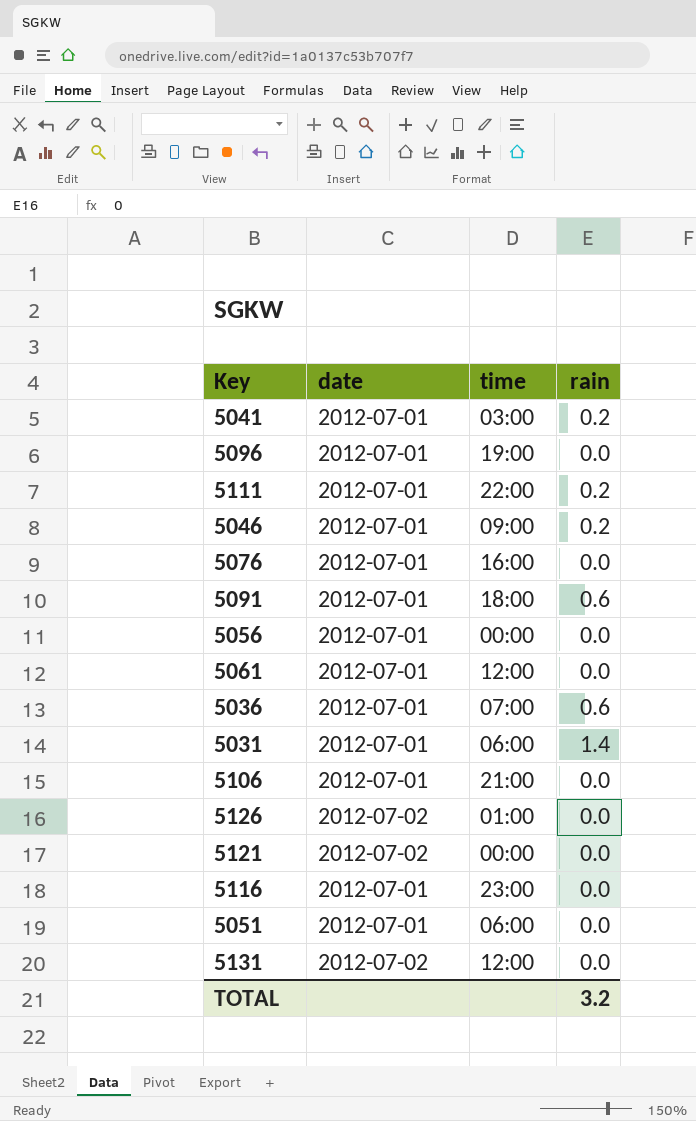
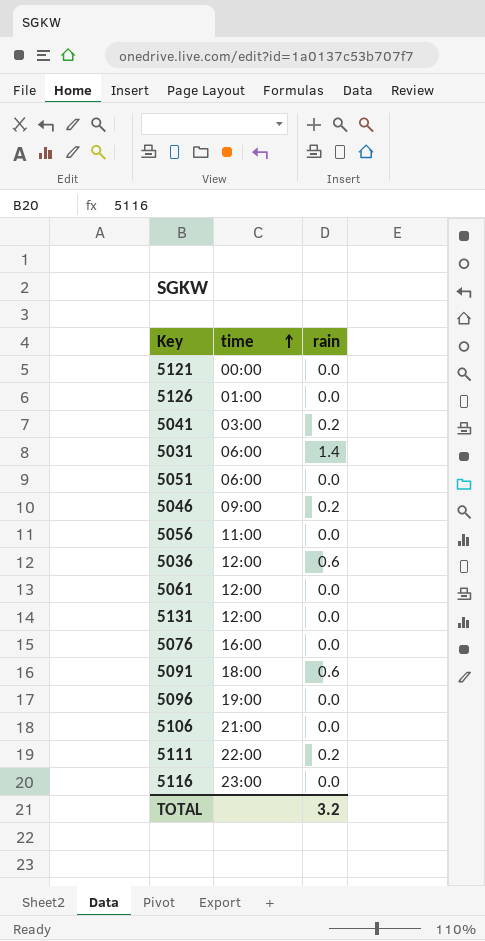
row order: none -> time ascending
column date | position: 2 -> none
5056 | time: 00:00 -> 11:00
5036 | time: 07:00 -> 12:00

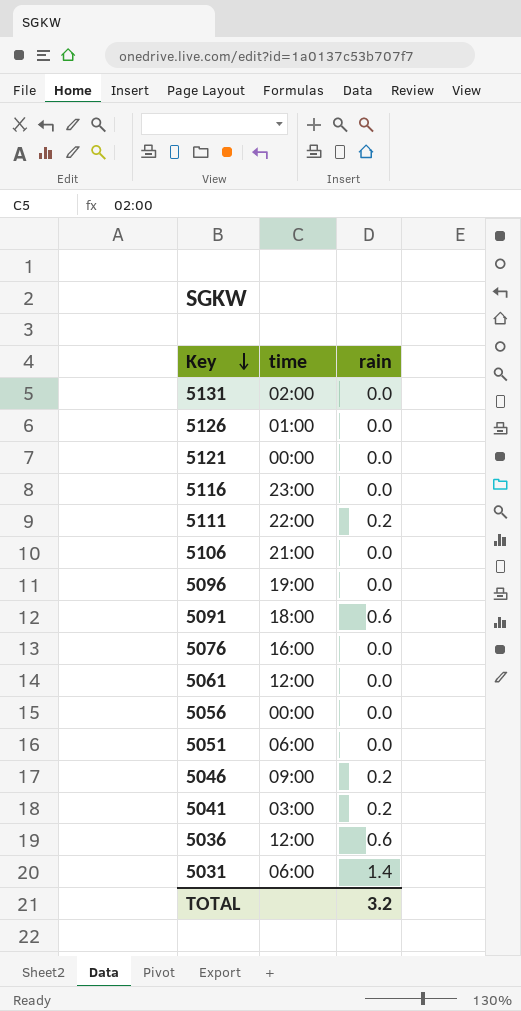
row order: time ascending -> Key descending
5131 | time: 12:00 -> 02:00
5056 | time: 11:00 -> 00:00

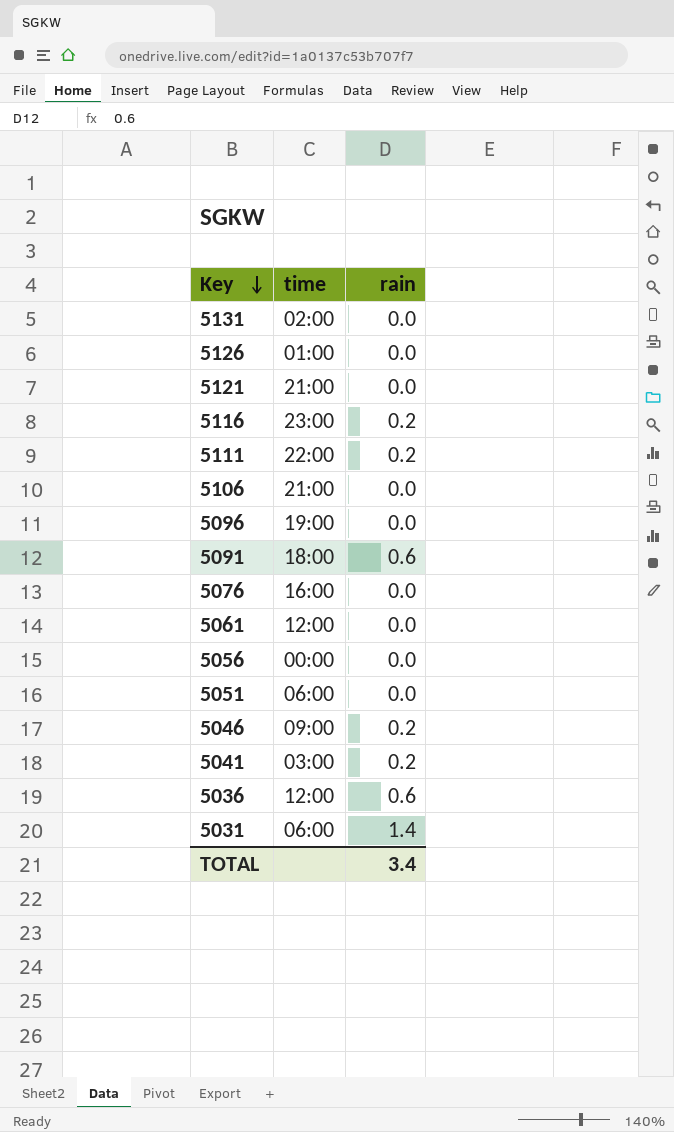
5121 | time: 00:00 -> 21:00
5116 | rain: 0.0 -> 0.2
TOTAL | rain: 3.2 -> 3.4

